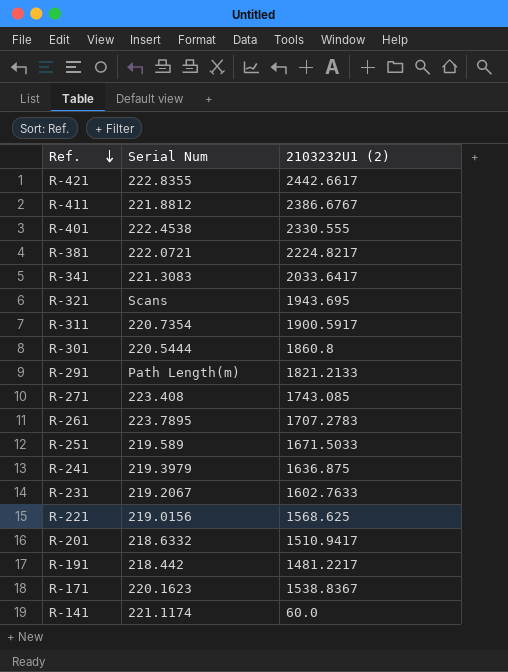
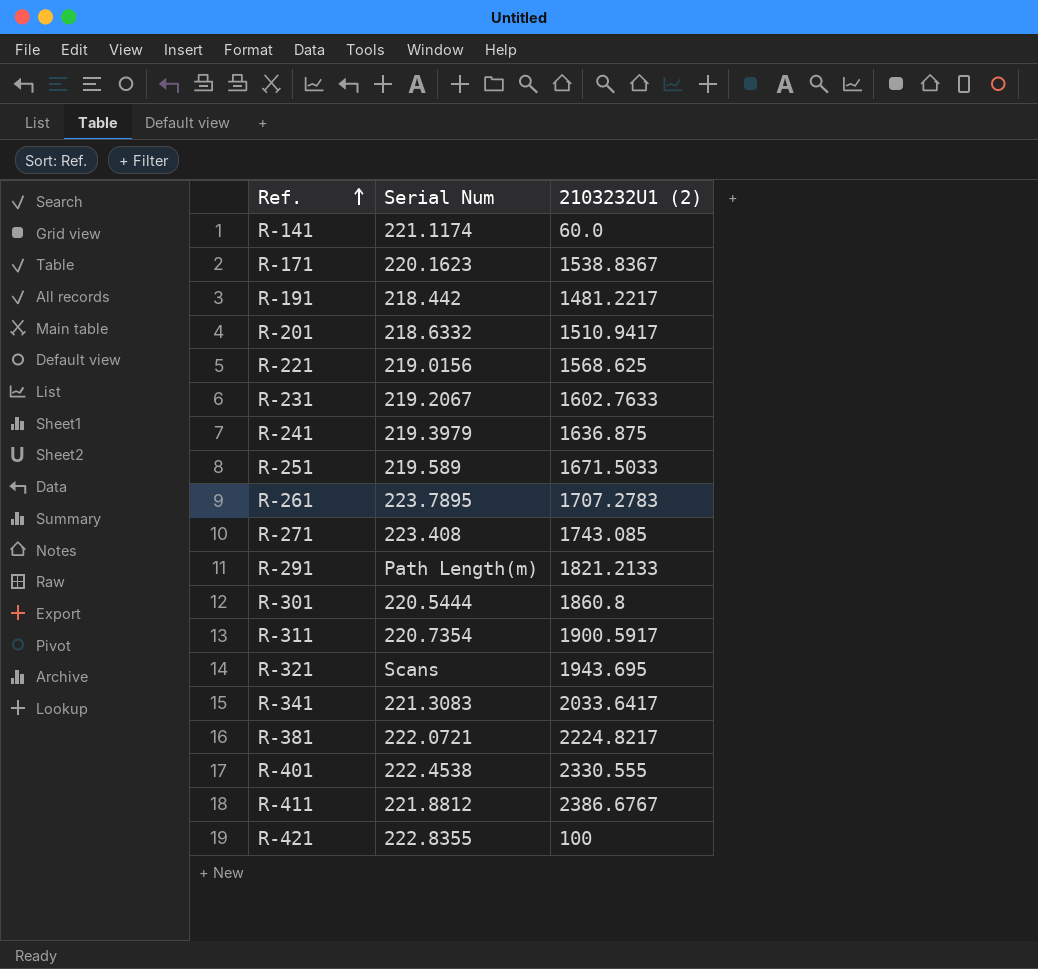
row order: Ref. descending -> Ref. ascending
R-421 | 2103232U1 (2): 2442.6617 -> 100

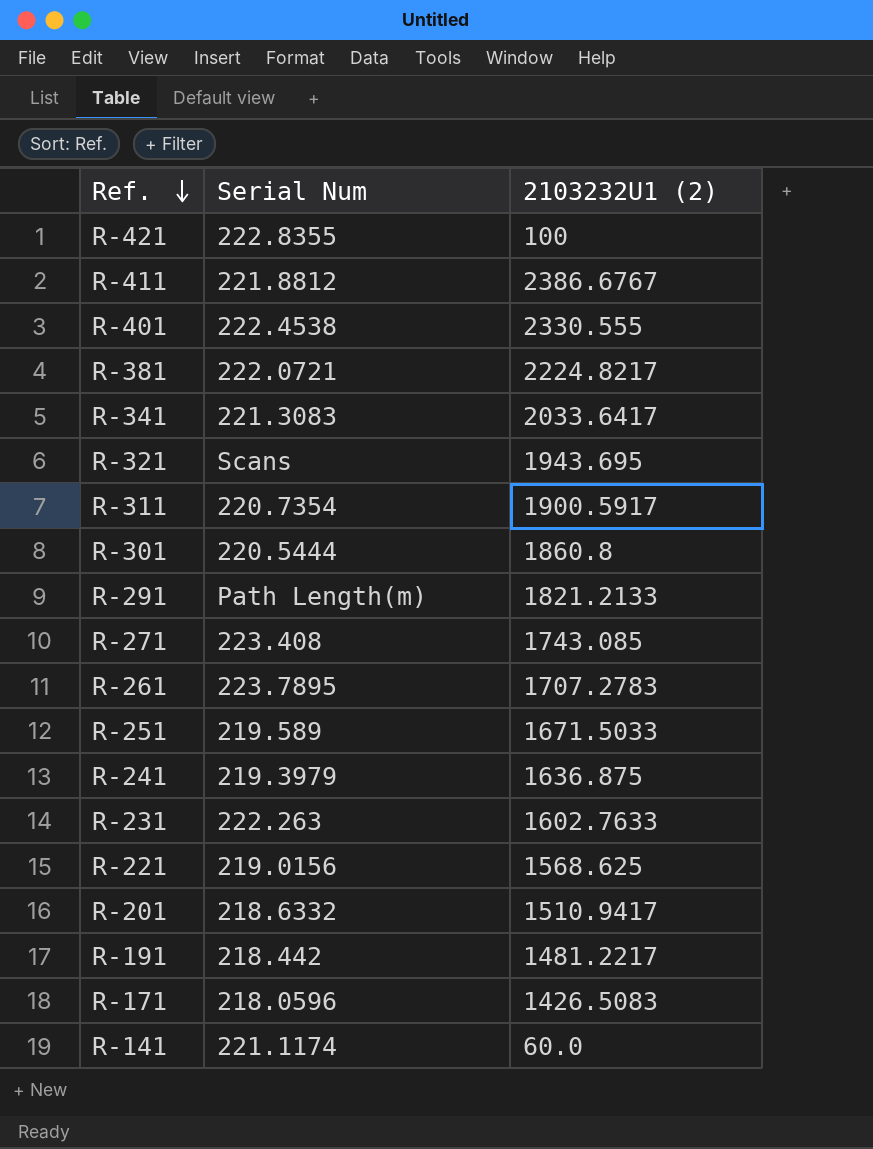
row order: Ref. ascending -> Ref. descending
R-231 | Serial Num: 219.2067 -> 222.263
R-171 | Serial Num: 220.1623 -> 218.0596
R-171 | 2103232U1 (2): 1538.8367 -> 1426.5083

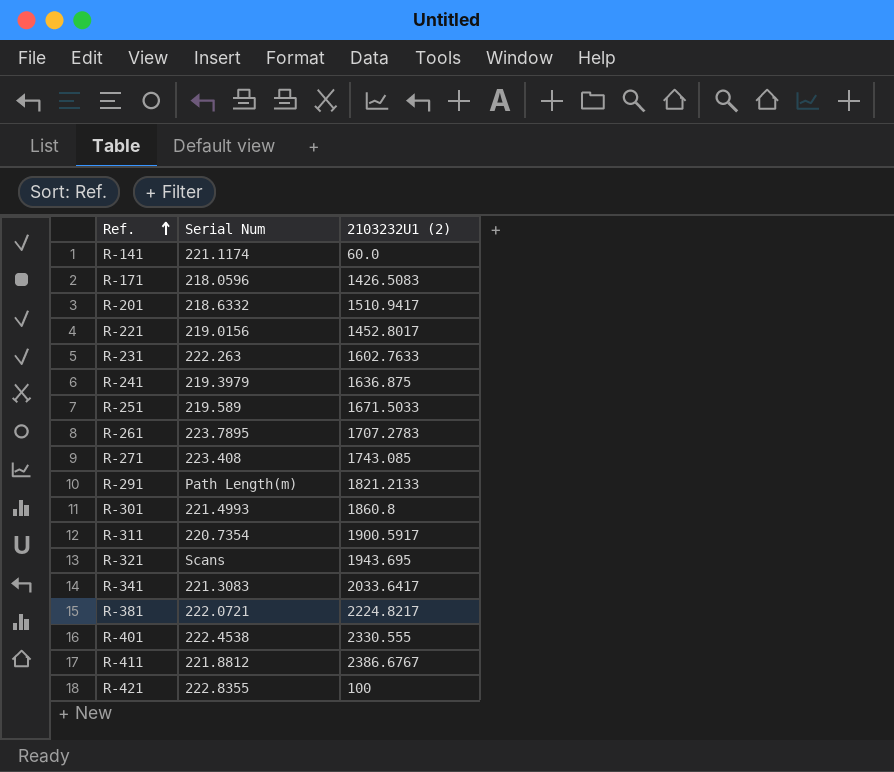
row order: Ref. descending -> Ref. ascending
row R-191: 218.442 | 1481.2217 -> none
R-221 | 2103232U1 (2): 1568.625 -> 1452.8017
R-301 | Serial Num: 220.5444 -> 221.4993

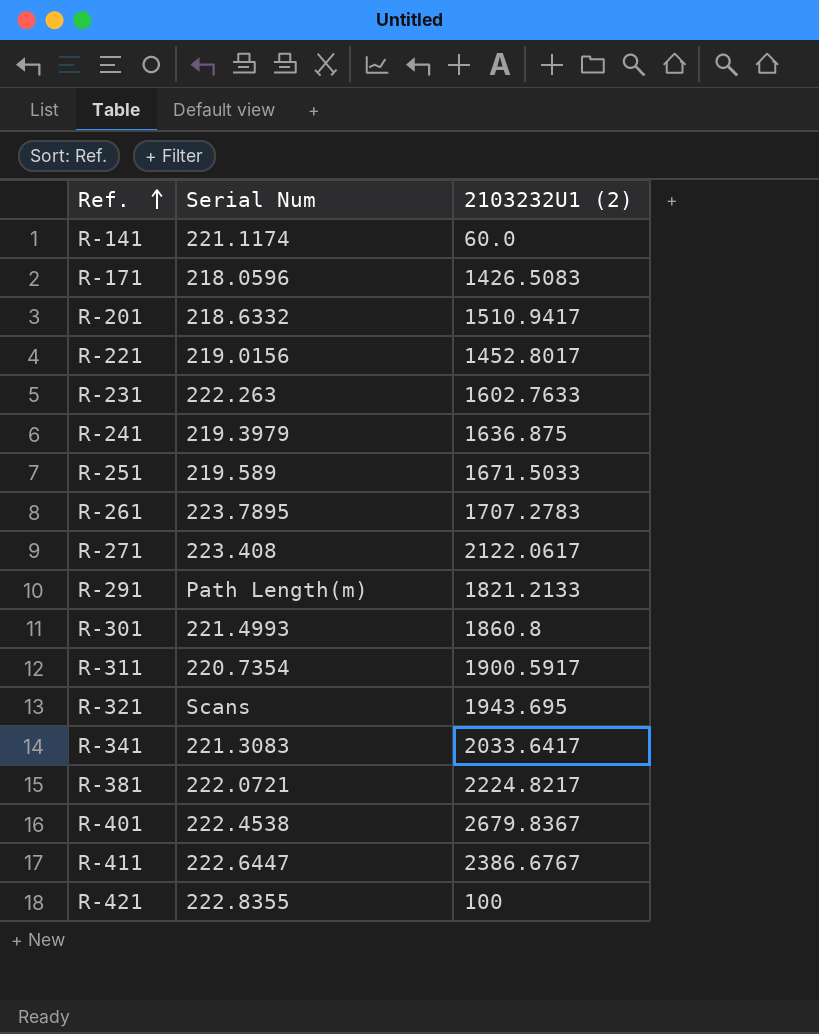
R-271 | 2103232U1 (2): 1743.085 -> 2122.0617
R-401 | 2103232U1 (2): 2330.555 -> 2679.8367
R-411 | Serial Num: 221.8812 -> 222.6447

